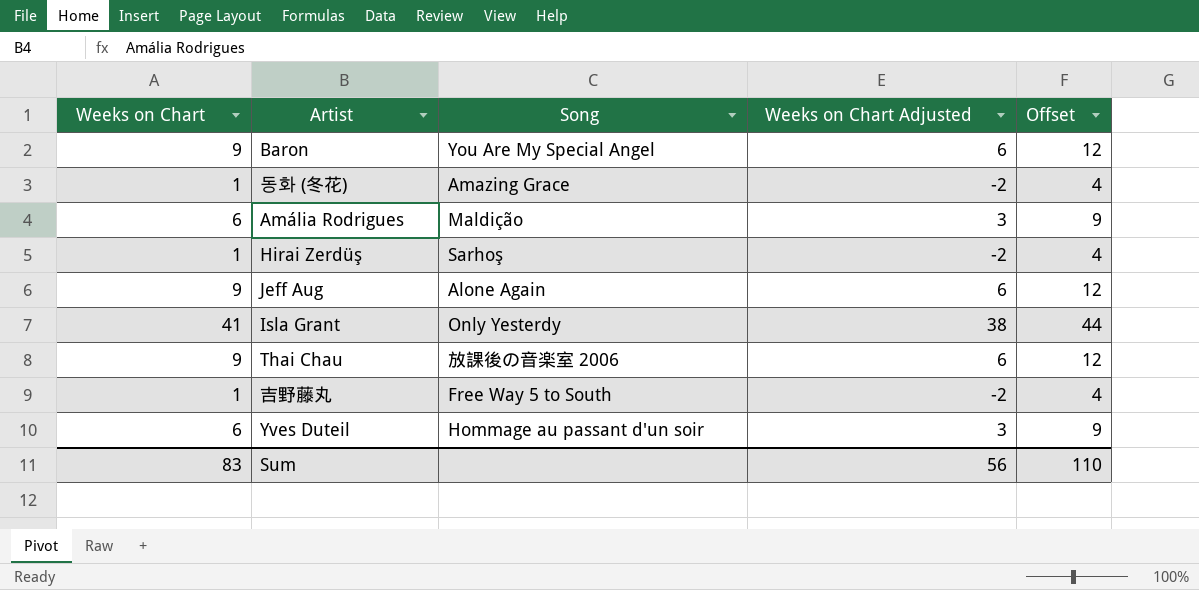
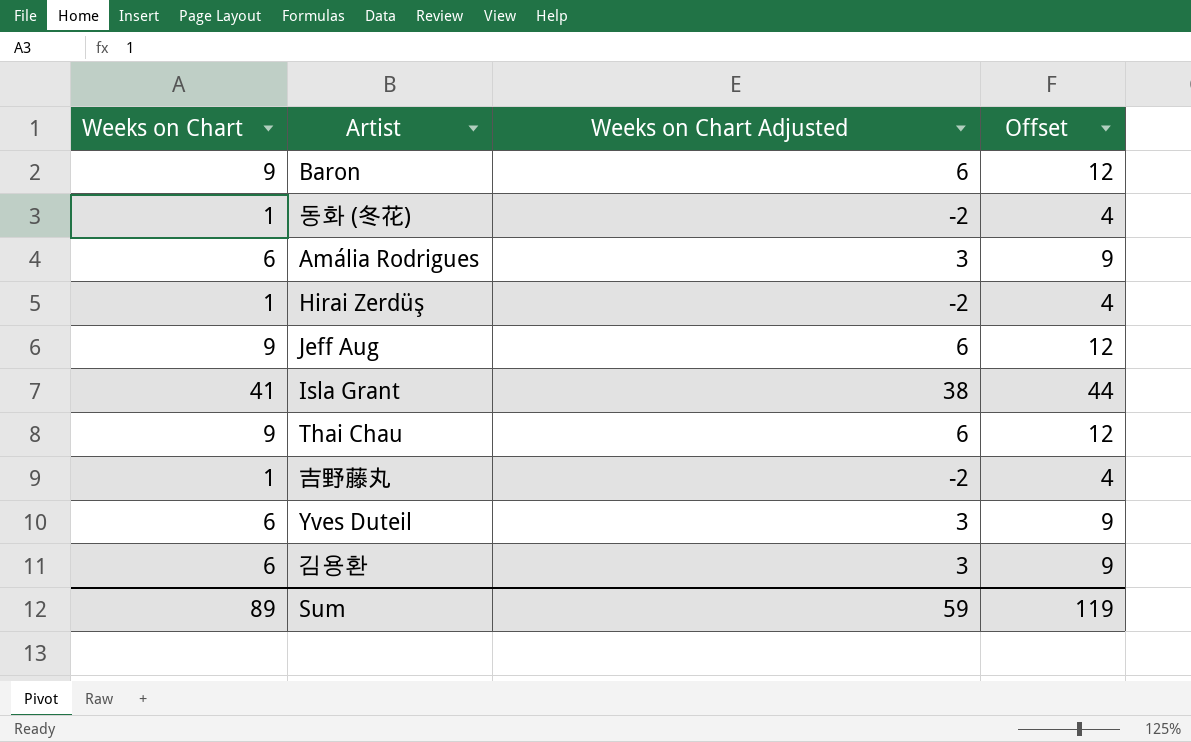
column Song | position: 3 -> none
row 김용환: none -> 6 | 3 | 9
Sum | Weeks on Chart: 83 -> 89
Sum | Weeks on Chart Adjusted: 56 -> 59
Sum | Offset: 110 -> 119

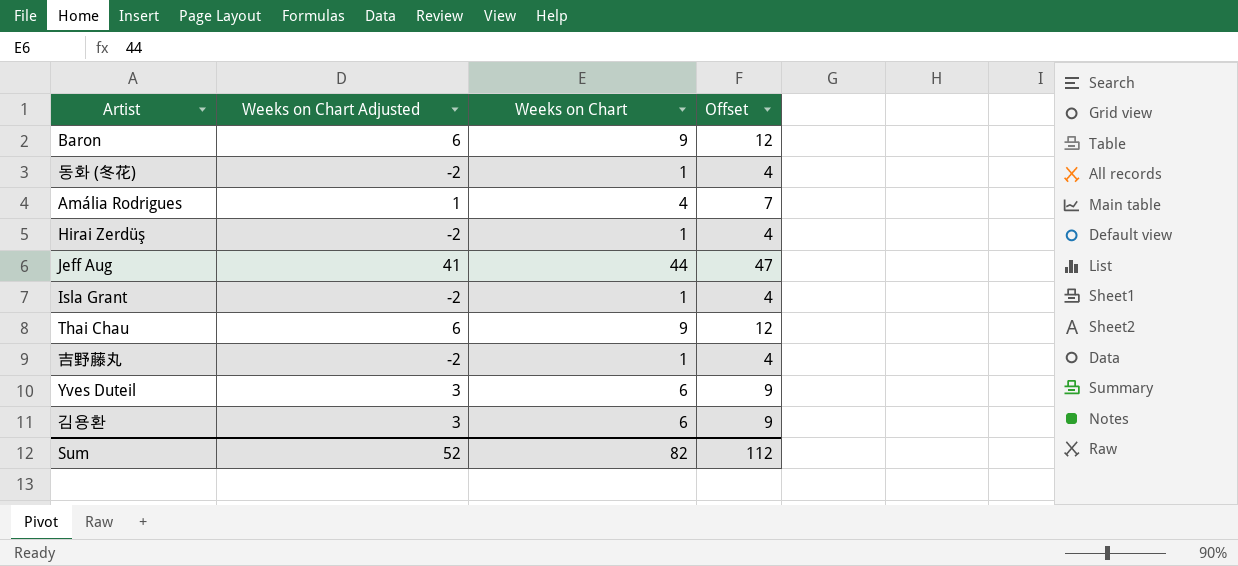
column Weeks on Chart | position: 1 -> 3
Amália Rodrigues | Weeks on Chart Adjusted: 3 -> 1
Amália Rodrigues | Weeks on Chart: 6 -> 4
Amália Rodrigues | Offset: 9 -> 7
Jeff Aug | Weeks on Chart Adjusted: 6 -> 41
Jeff Aug | Weeks on Chart: 9 -> 44
Jeff Aug | Offset: 12 -> 47
Isla Grant | Weeks on Chart Adjusted: 38 -> -2
Isla Grant | Weeks on Chart: 41 -> 1
Isla Grant | Offset: 44 -> 4
Sum | Weeks on Chart Adjusted: 59 -> 52
Sum | Weeks on Chart: 89 -> 82
Sum | Offset: 119 -> 112

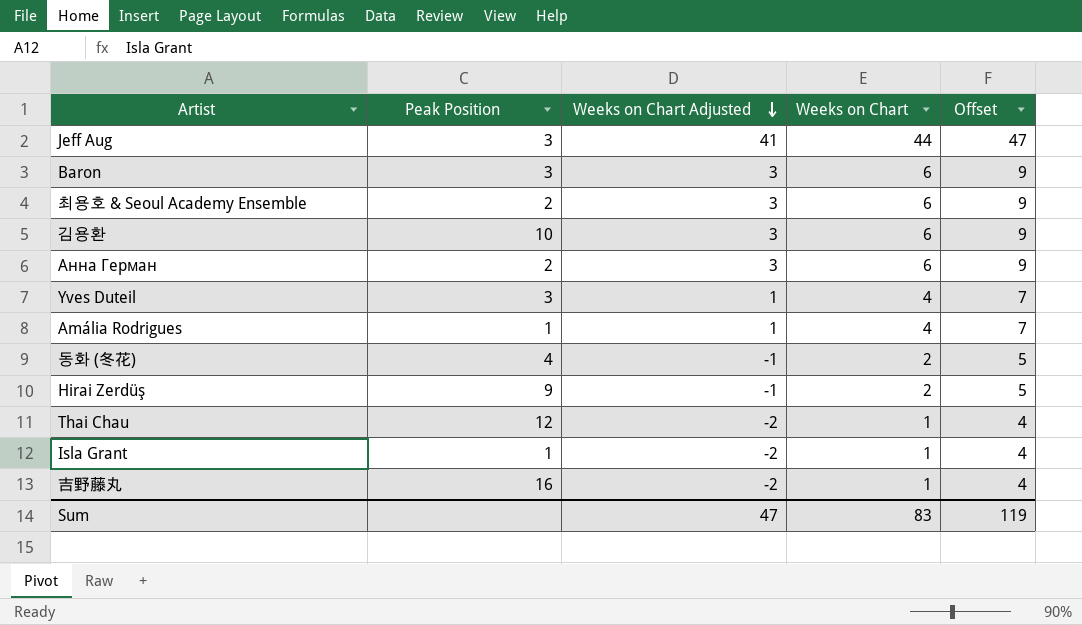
row order: none -> Weeks on Chart Adjusted descending
column Peak Position | position: none -> 2
Baron | Weeks on Chart Adjusted: 6 -> 3
Baron | Weeks on Chart: 9 -> 6
Baron | Offset: 12 -> 9
row 최용호 & Seoul Academy Ensemble: none -> 2 | 3 | 6 | 9
row Анна Герман: none -> 2 | 3 | 6 | 9
Yves Duteil | Weeks on Chart Adjusted: 3 -> 1
Yves Duteil | Weeks on Chart: 6 -> 4
Yves Duteil | Offset: 9 -> 7
동화 (冬花) | Weeks on Chart Adjusted: -2 -> -1
동화 (冬花) | Weeks on Chart: 1 -> 2
동화 (冬花) | Offset: 4 -> 5
Hirai Zerdüş | Weeks on Chart Adjusted: -2 -> -1
Hirai Zerdüş | Weeks on Chart: 1 -> 2
Hirai Zerdüş | Offset: 4 -> 5
Thai Chau | Weeks on Chart Adjusted: 6 -> -2
Thai Chau | Weeks on Chart: 9 -> 1
Thai Chau | Offset: 12 -> 4
Sum | Weeks on Chart Adjusted: 52 -> 47
Sum | Weeks on Chart: 82 -> 83
Sum | Offset: 112 -> 119

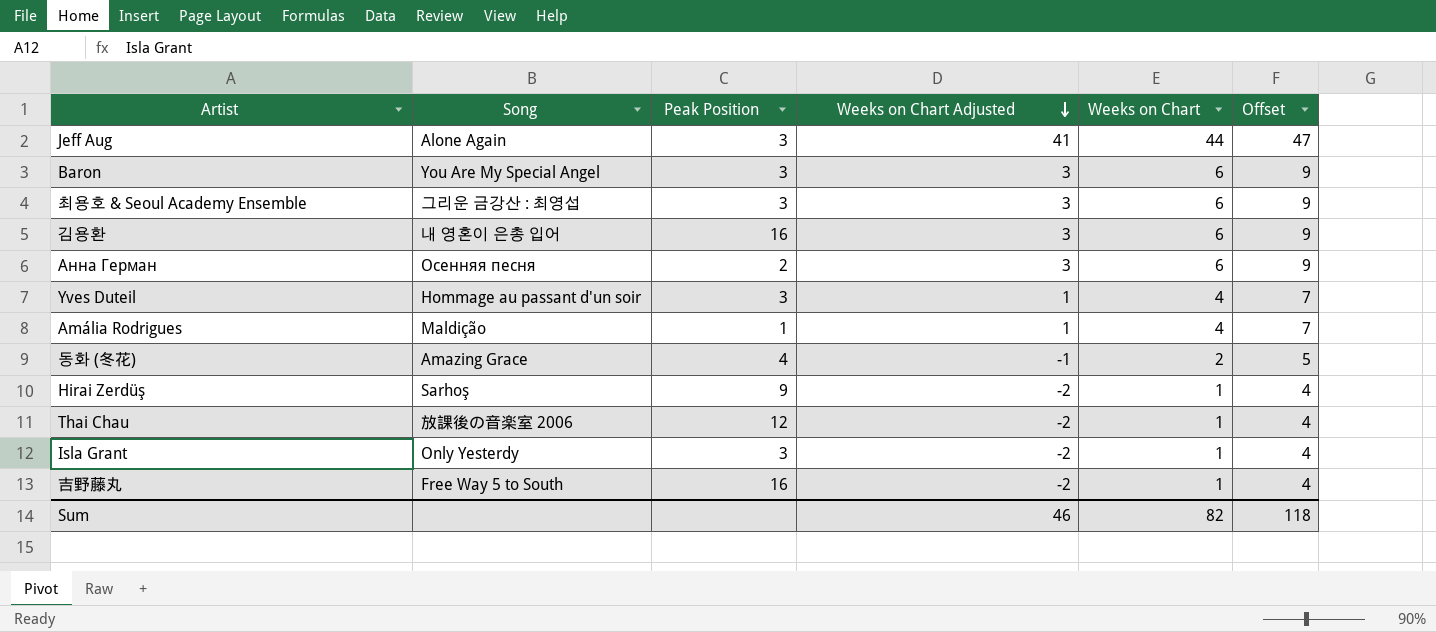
column Song | position: none -> 2
최용호 & Seoul Academy Ensemble | Peak Position: 2 -> 3
김용환 | Peak Position: 10 -> 16
Hirai Zerdüş | Weeks on Chart Adjusted: -1 -> -2
Hirai Zerdüş | Weeks on Chart: 2 -> 1
Hirai Zerdüş | Offset: 5 -> 4
Isla Grant | Peak Position: 1 -> 3
Sum | Weeks on Chart Adjusted: 47 -> 46
Sum | Weeks on Chart: 83 -> 82
Sum | Offset: 119 -> 118

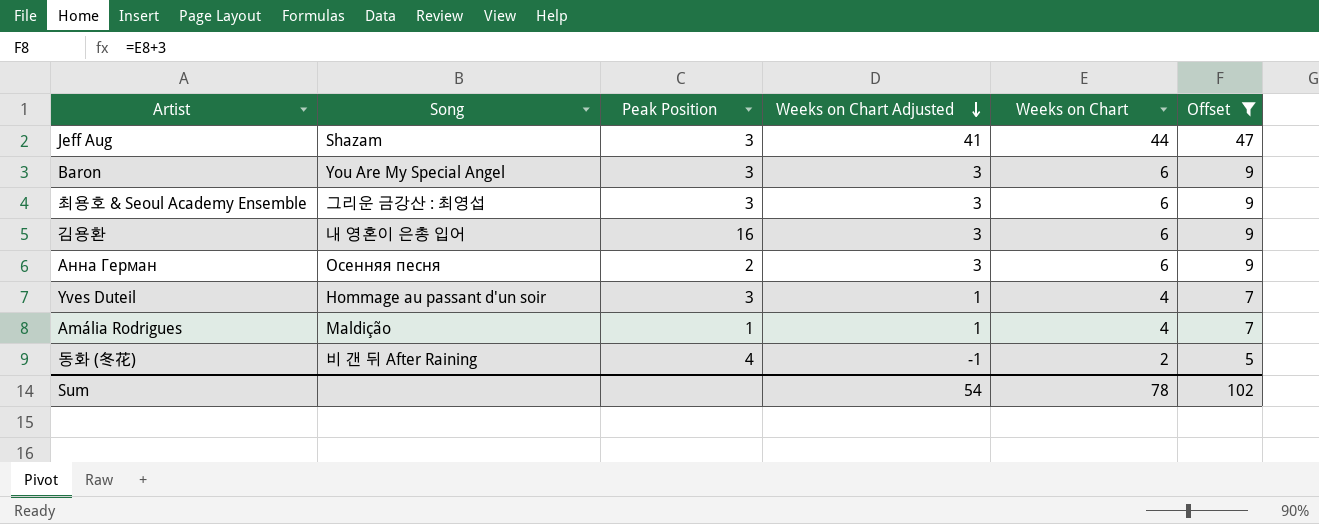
filter: none -> Offset != 4
Jeff Aug | Song: Alone Again -> Shazam
동화 (冬花) | Song: Amazing Grace -> 비 갠 뒤 After Raining
Sum | Weeks on Chart Adjusted: 46 -> 54
Sum | Weeks on Chart: 82 -> 78
Sum | Offset: 118 -> 102

